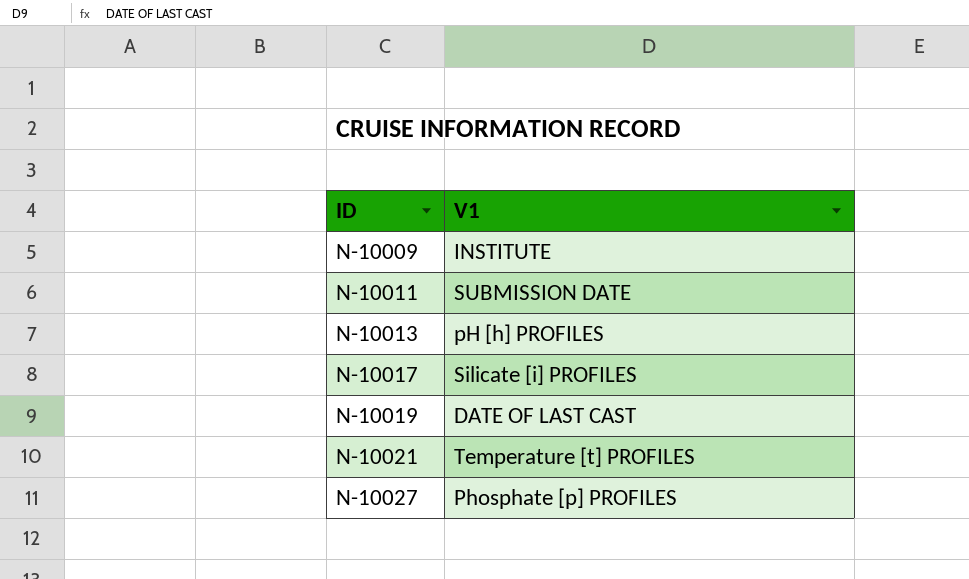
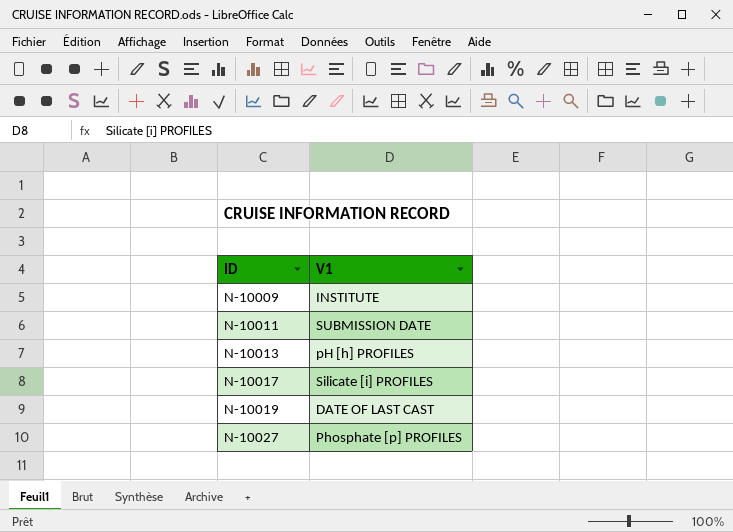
row N-10021: Temperature [t] PROFILES -> none

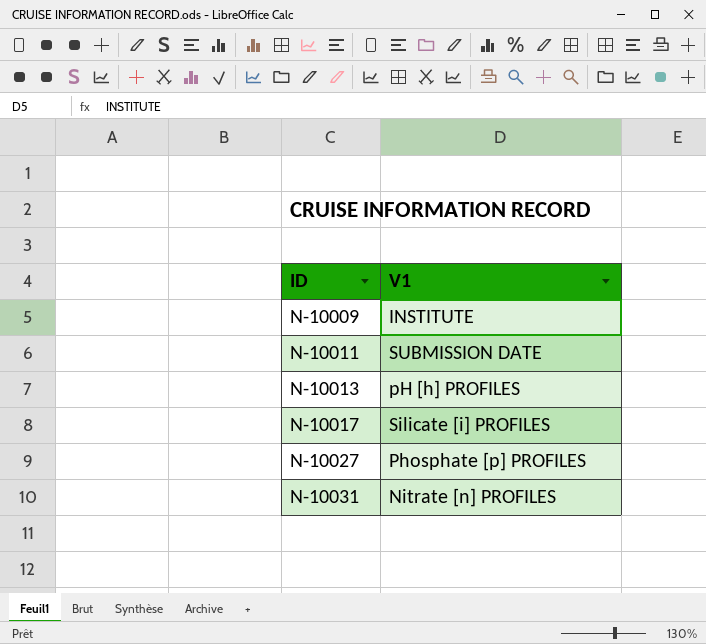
row N-10019: DATE OF LAST CAST -> none
row N-10031: none -> Nitrate [n] PROFILES

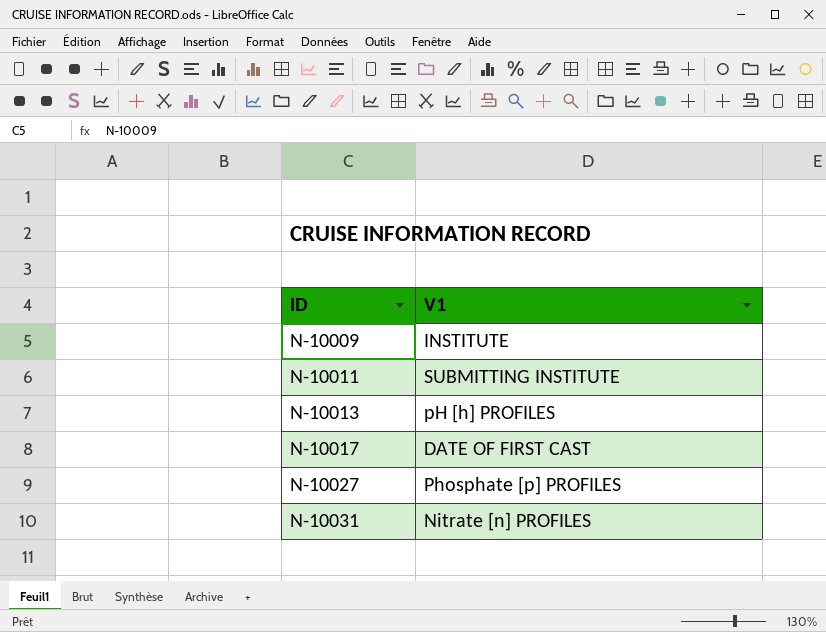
N-10011 | V1: SUBMISSION DATE -> SUBMITTING INSTITUTE
N-10017 | V1: Silicate [i] PROFILES -> DATE OF FIRST CAST

